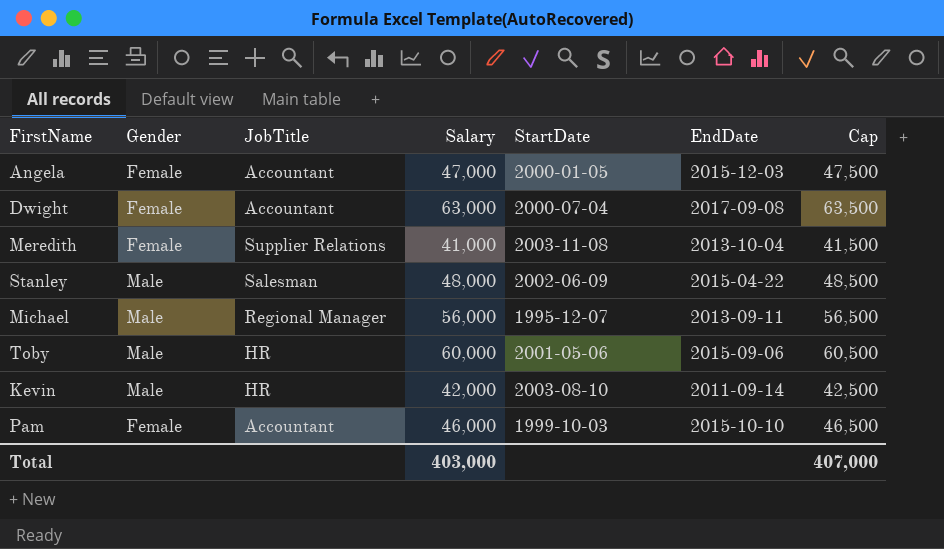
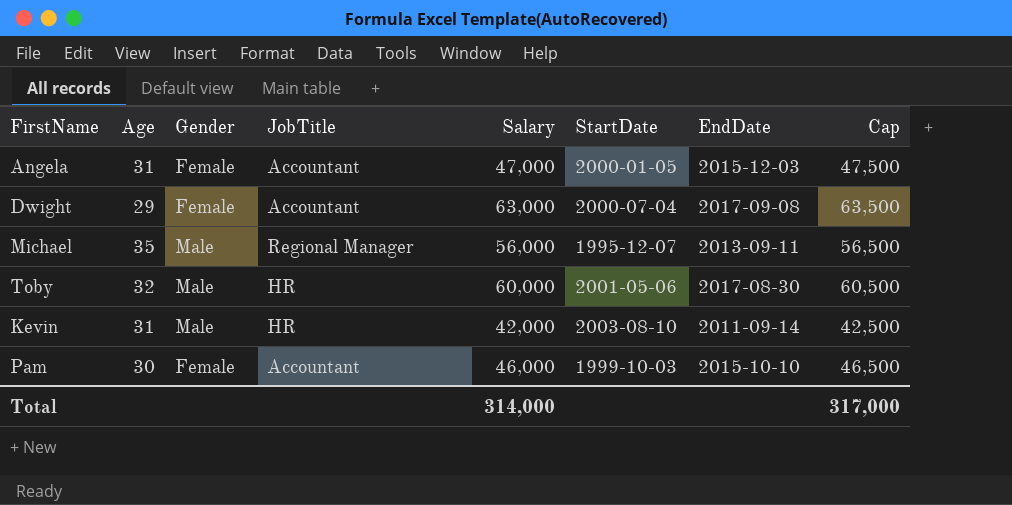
column Age | position: none -> 2
row Meredith: Female | Supplier Relations | 41,000 | 2003-11-08 | 2013-10-04 | 41,500 -> none
row Stanley: Male | Salesman | 48,000 | 2002-06-09 | 2015-04-22 | 48,500 -> none
Toby | EndDate: 2015-09-06 -> 2017-08-30
Total | Salary: 403,000 -> 314,000
Total | Cap: 407,000 -> 317,000

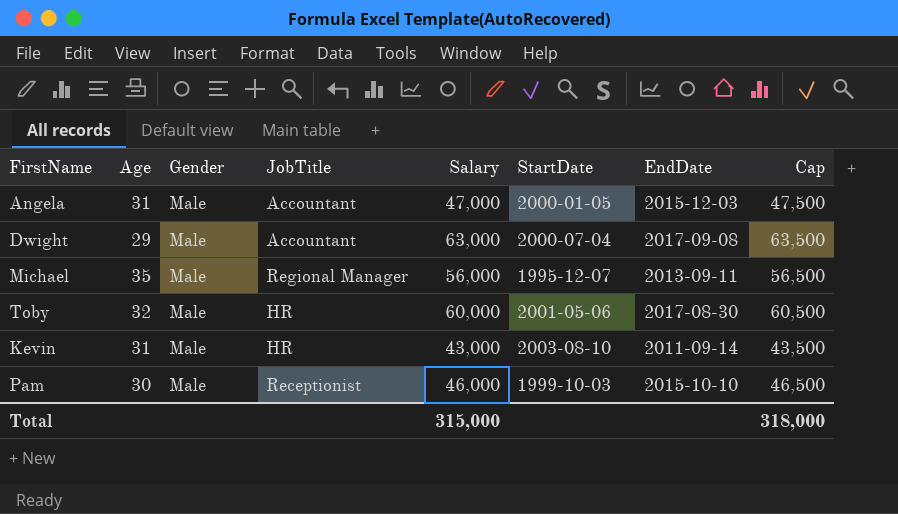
Angela | Gender: Female -> Male
Dwight | Gender: Female -> Male
Kevin | Salary: 42,000 -> 43,000
Kevin | Cap: 42,500 -> 43,500
Pam | Gender: Female -> Male
Pam | JobTitle: Accountant -> Receptionist
Total | Salary: 314,000 -> 315,000
Total | Cap: 317,000 -> 318,000

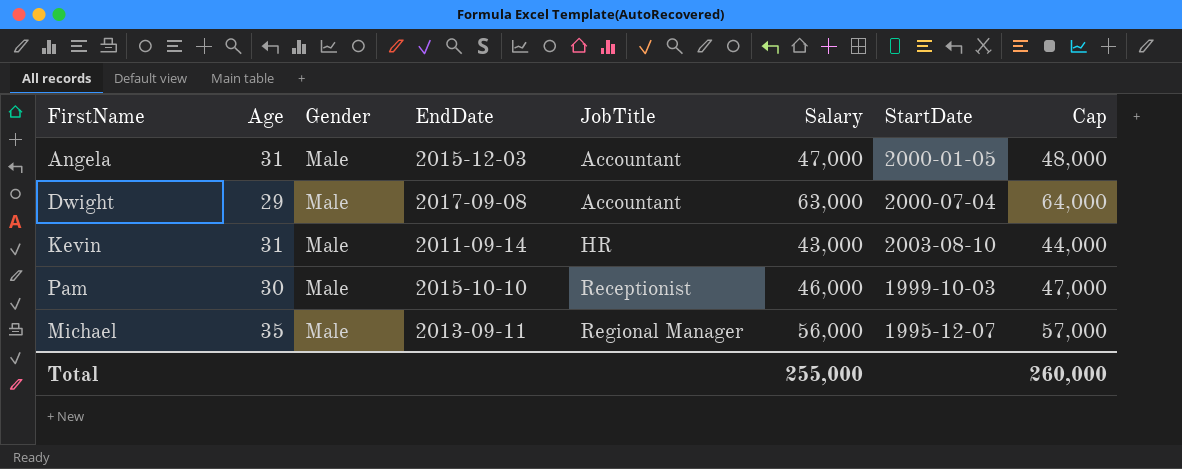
row order: none -> JobTitle ascending
column EndDate | position: 7 -> 4
column Cap | formula: [Salary] + 500 -> [Salary] + 1000
row Toby: 32 | Male | HR | 60,000 | 2001-05-06 | 2017-08-30 | 60,500 -> none
Total | Salary: 315,000 -> 255,000
Total | Cap: 318,000 -> 260,000

